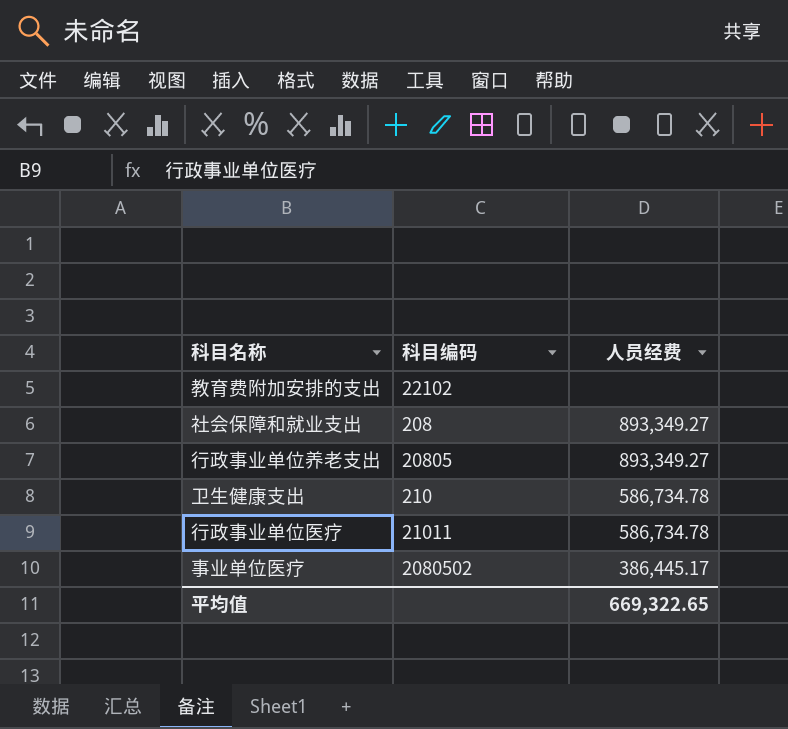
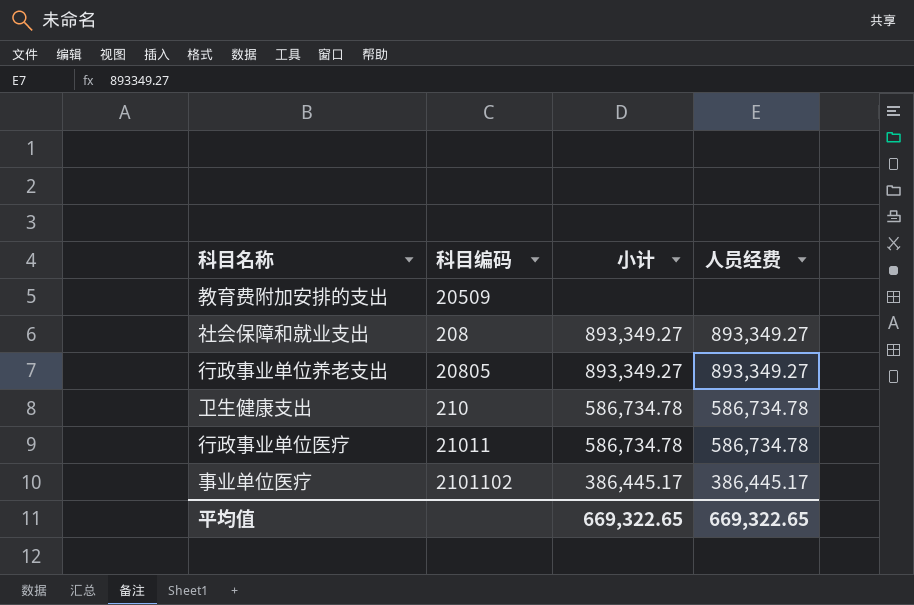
column 小计 | position: none -> 3
教育费附加安排的支出 | 科目编码: 22102 -> 20509
事业单位医疗 | 科目编码: 2080502 -> 2101102

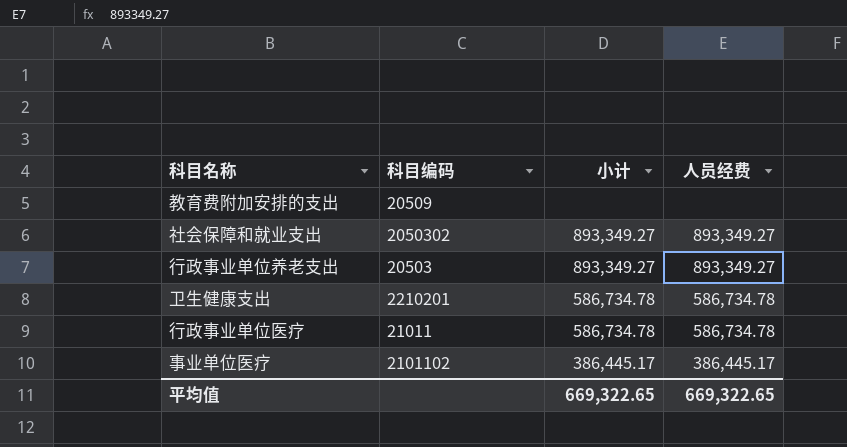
社会保障和就业支出 | 科目编码: 208 -> 2050302
行政事业单位养老支出 | 科目编码: 20805 -> 20503
卫生健康支出 | 科目编码: 210 -> 2210201

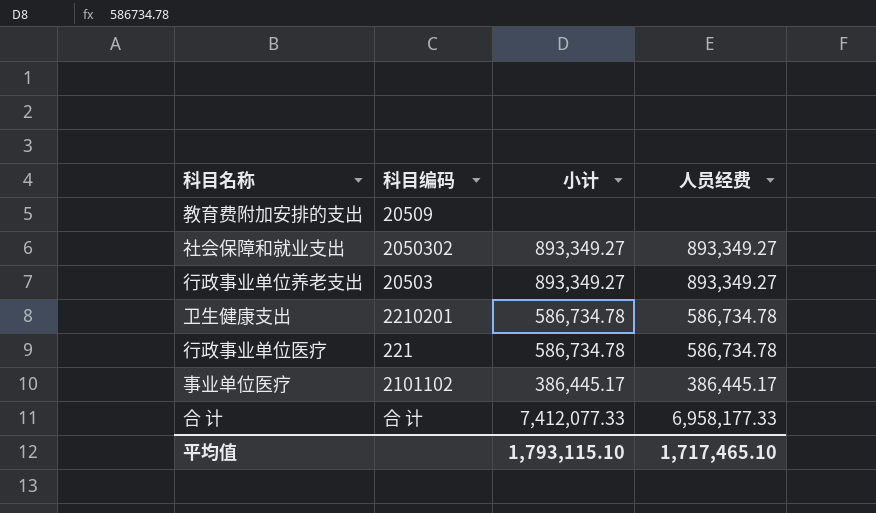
行政事业单位医疗 | 科目编码: 21011 -> 221
row 合 计: none -> 合 计 | 7,412,077.33 | 6,958,177.33
平均值 | 小计: 669,322.65 -> 1,793,115.10
平均值 | 人员经费: 669,322.65 -> 1,717,465.10

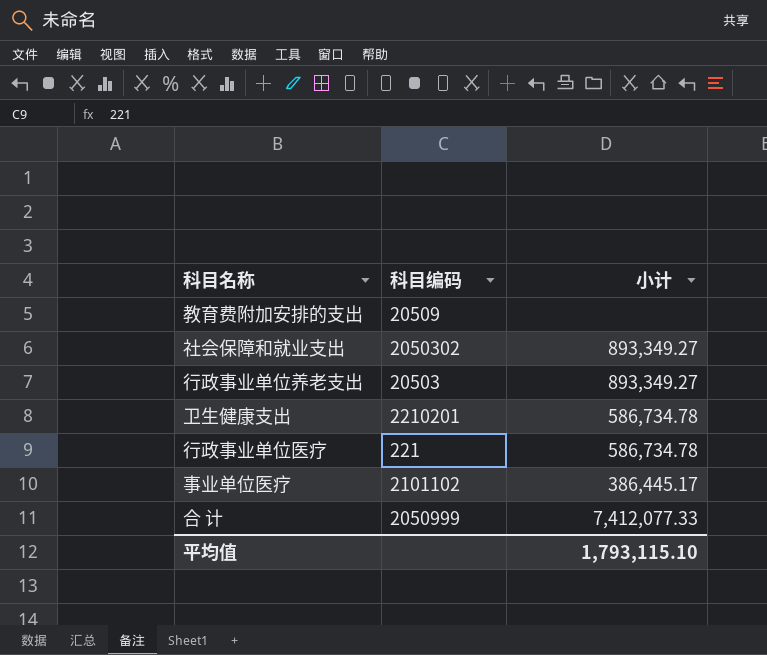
column 人员经费 | position: 4 -> none
合 计 | 科目编码: 合 计 -> 2050999

